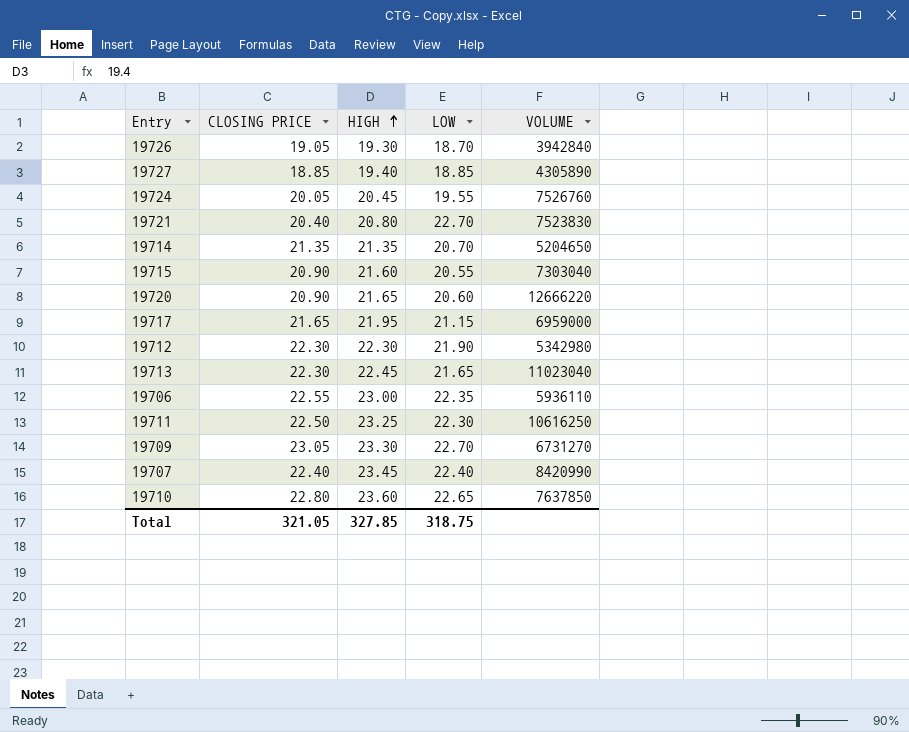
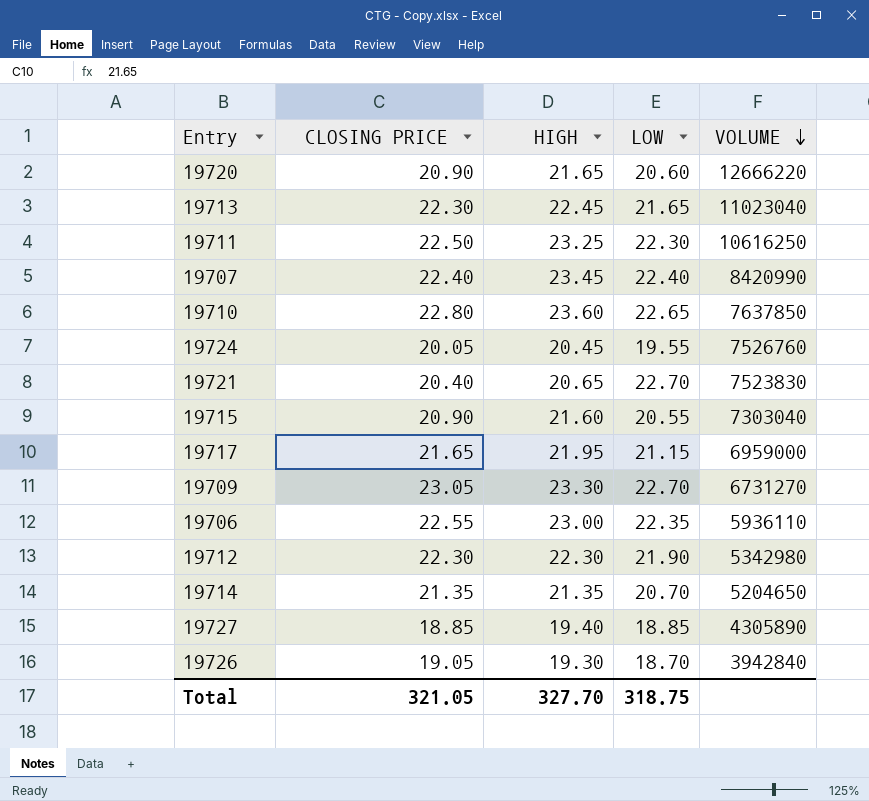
row order: HIGH ascending -> VOLUME descending
19721 | HIGH: 20.80 -> 20.65
Total | HIGH: 327.85 -> 327.70

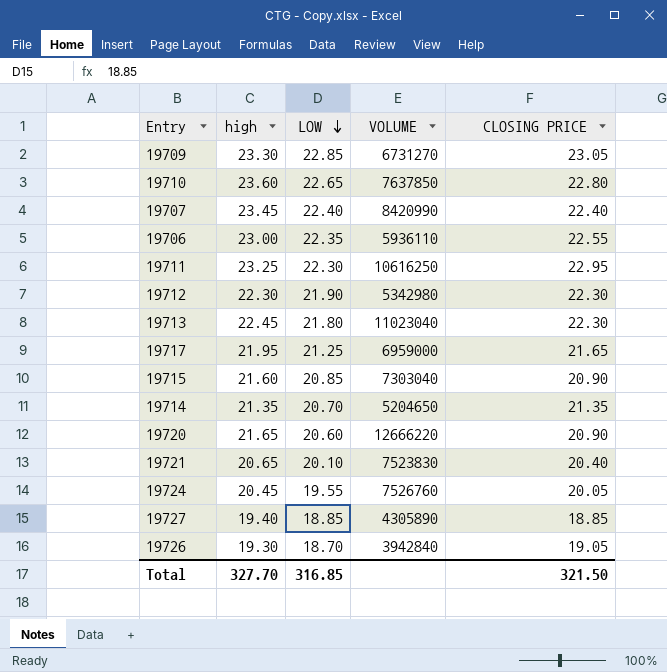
row order: VOLUME descending -> LOW descending
column name: HIGH -> high
column CLOSING PRICE | position: 2 -> 5
19709 | LOW: 22.70 -> 22.85
19711 | CLOSING PRICE: 22.50 -> 22.95
19713 | LOW: 21.65 -> 21.80
19717 | LOW: 21.15 -> 21.25
19715 | LOW: 20.55 -> 20.85
19721 | LOW: 22.70 -> 20.10
Total | LOW: 318.75 -> 316.85
Total | CLOSING PRICE: 321.05 -> 321.50

